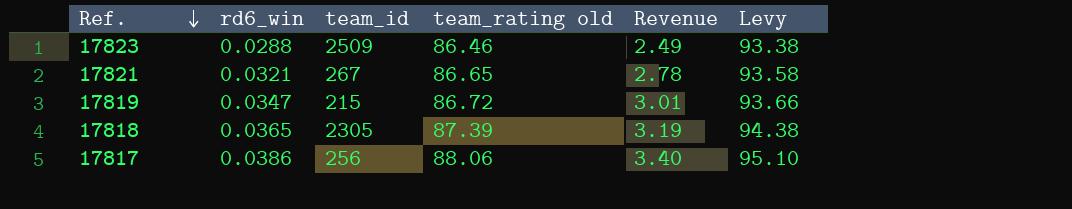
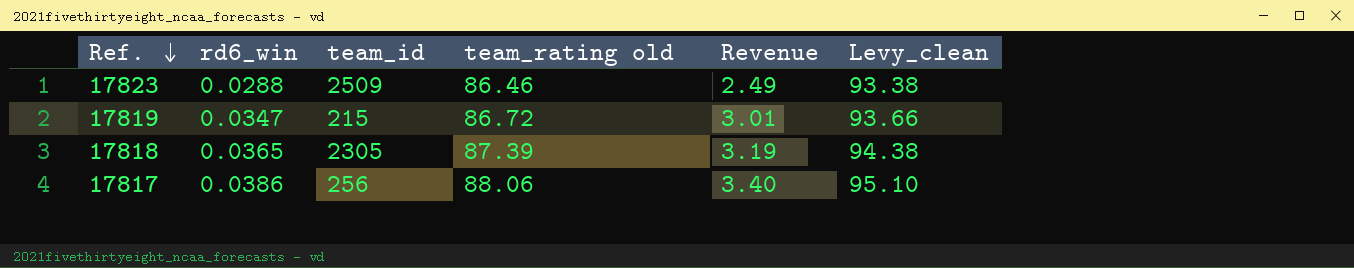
column name: Levy -> Levy_clean
row 17821: 0.0321 | 267 | 86.65 | 2.78 | 93.58 -> none

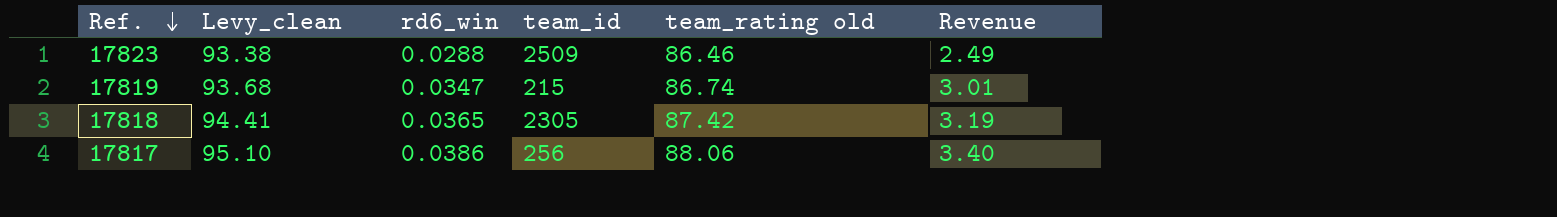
column Levy_clean | position: 6 -> 2
17819 | Levy_clean: 93.66 -> 93.68
17819 | team_rating old: 86.72 -> 86.74
17818 | Levy_clean: 94.38 -> 94.41
17818 | team_rating old: 87.39 -> 87.42

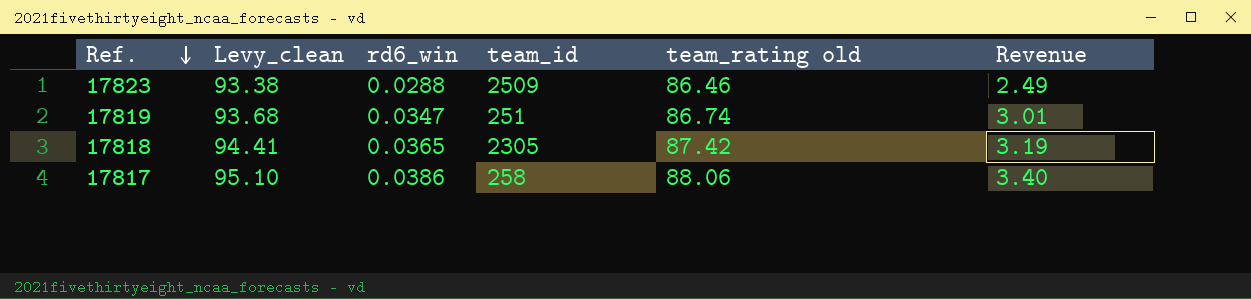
17819 | team_id: 215 -> 251
17817 | team_id: 256 -> 258

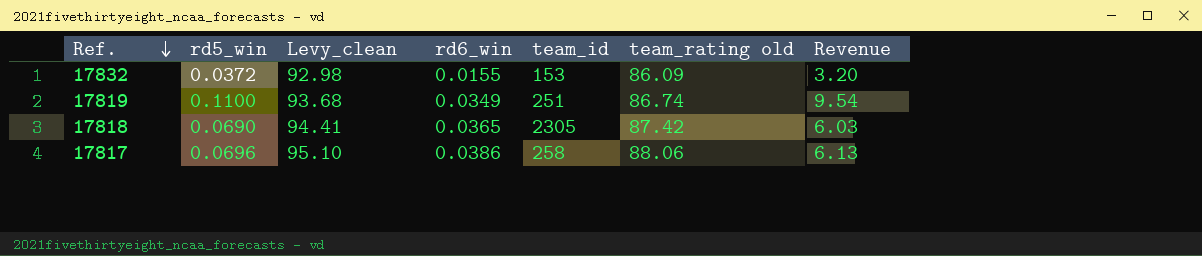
column rd5_win | position: none -> 2
column Revenue | formula: [rd6_win] * [team_rating old] -> [rd5_win] * [team_rating old]
row 17823: 93.38 | 0.0288 | 2509 | 86.46 | 2.49 -> none
row 17832: none -> 0.0372 | 92.98 | 0.0155 | 153 | 86.09 | 3.20
17819 | rd6_win: 0.0347 -> 0.0349

